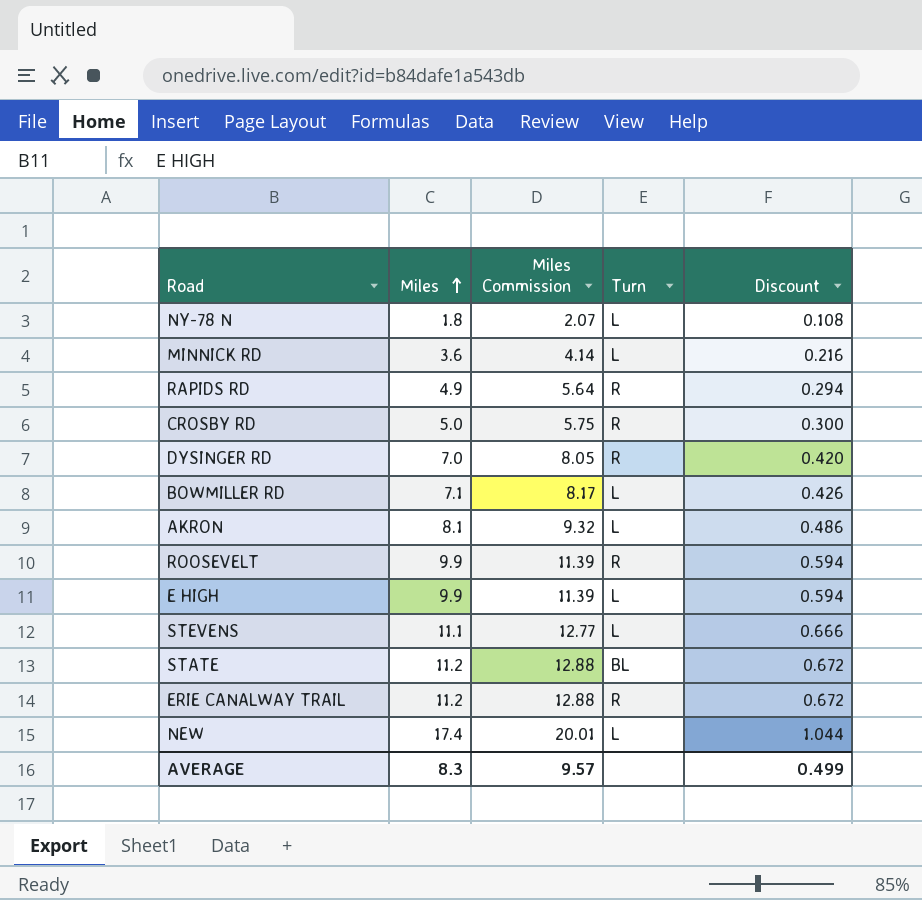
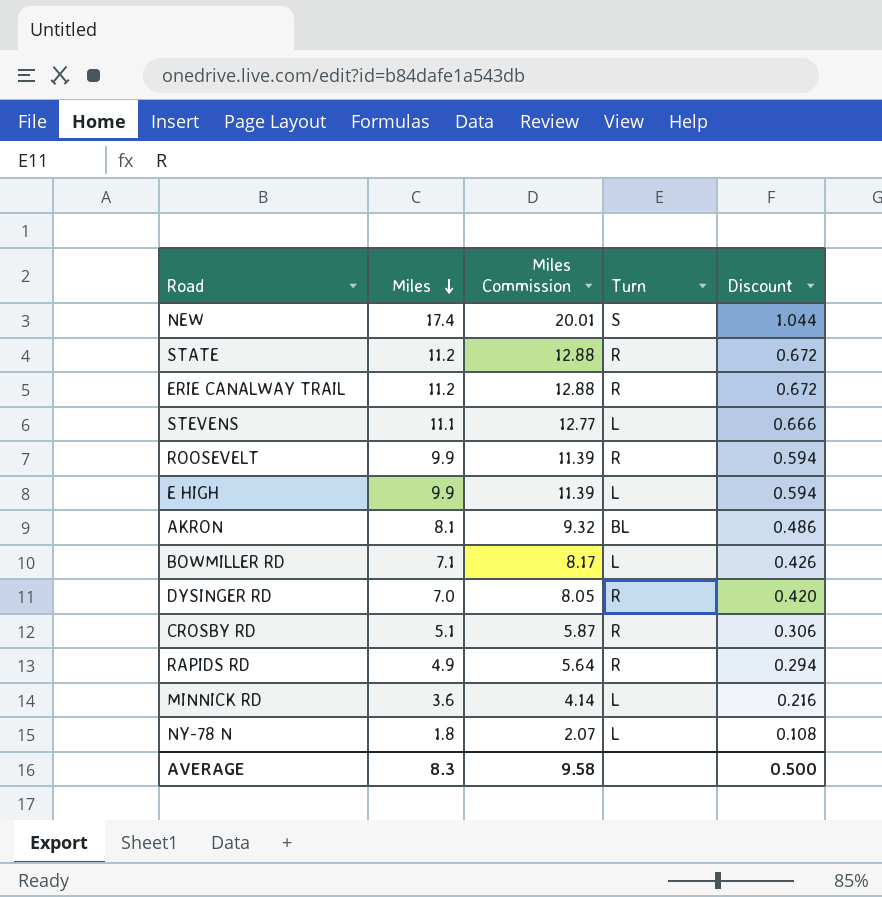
row order: Miles ascending -> Miles descending
NEW | Turn: L -> S
STATE | Turn: BL -> R
AKRON | Turn: L -> BL
CROSBY RD | Miles: 5.0 -> 5.1
CROSBY RD | Miles Commission: 5.75 -> 5.87
CROSBY RD | Discount: 0.300 -> 0.306
AVERAGE | Miles Commission: 9.57 -> 9.58
AVERAGE | Discount: 0.499 -> 0.500

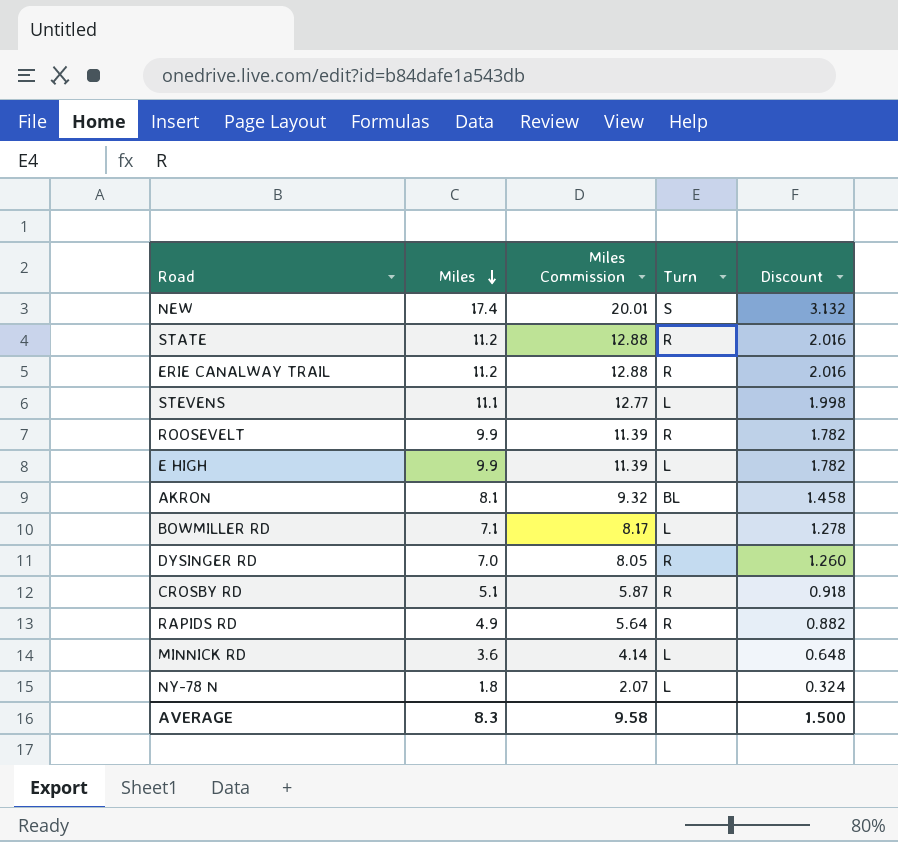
column Discount | formula: [Miles] * 0.06 -> [Miles] * 0.18
AVERAGE | Discount: 0.500 -> 1.500

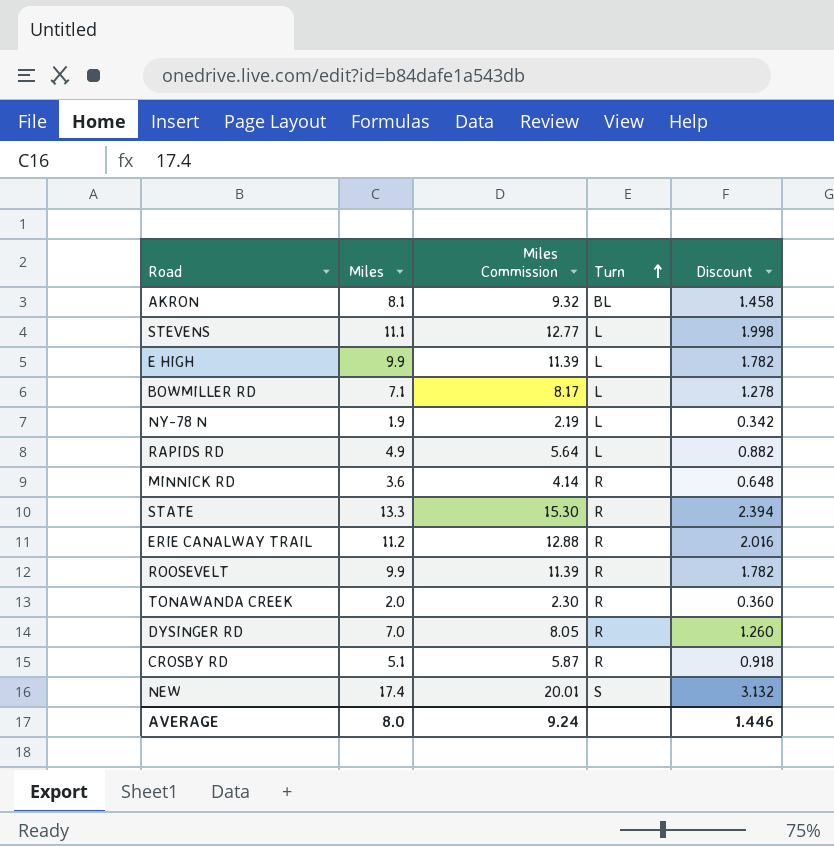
row order: Miles descending -> Turn ascending
NY-78 N | Miles: 1.8 -> 1.9
NY-78 N | Miles Commission: 2.07 -> 2.19
NY-78 N | Discount: 0.324 -> 0.342
RAPIDS RD | Turn: R -> L
MINNICK RD | Turn: L -> R
STATE | Miles: 11.2 -> 13.3
STATE | Miles Commission: 12.88 -> 15.30
STATE | Discount: 2.016 -> 2.394
row TONAWANDA CREEK: none -> 2.0 | 2.30 | R | 0.360
AVERAGE | Miles: 8.3 -> 8.0
AVERAGE | Miles Commission: 9.58 -> 9.24
AVERAGE | Discount: 1.500 -> 1.446

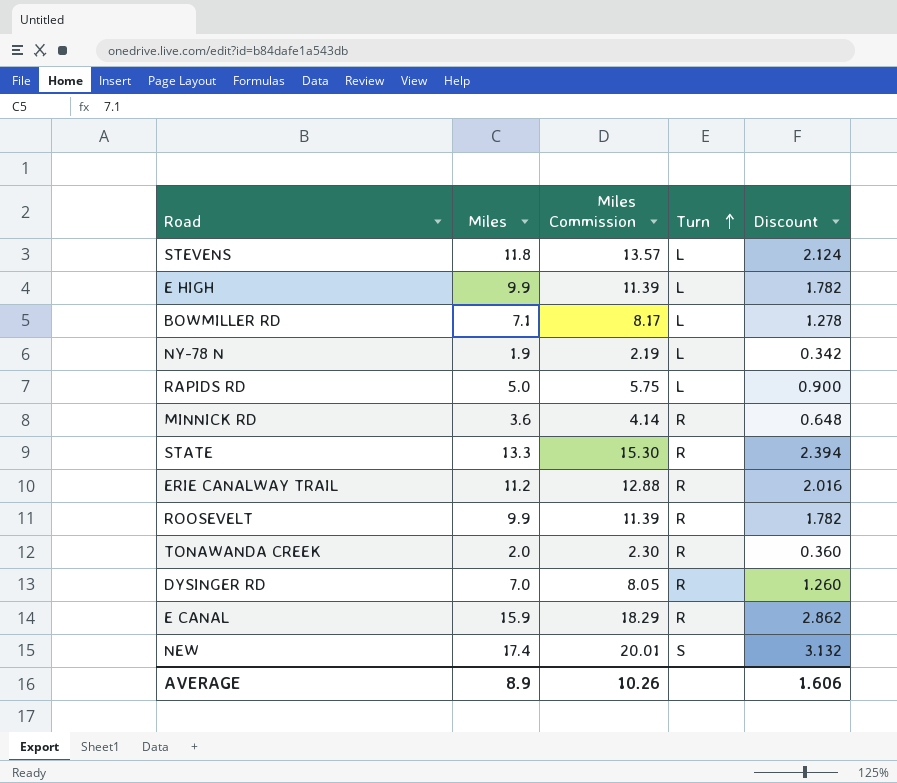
row AKRON: 8.1 | 9.32 | BL | 1.458 -> none
row CROSBY RD: 5.1 | 5.87 | R | 0.918 -> none
STEVENS | Miles: 11.1 -> 11.8
STEVENS | Miles Commission: 12.77 -> 13.57
STEVENS | Discount: 1.998 -> 2.124
RAPIDS RD | Miles: 4.9 -> 5.0
RAPIDS RD | Miles Commission: 5.64 -> 5.75
RAPIDS RD | Discount: 0.882 -> 0.900
row E CANAL: none -> 15.9 | 18.29 | R | 2.862
AVERAGE | Miles: 8.0 -> 8.9
AVERAGE | Miles Commission: 9.24 -> 10.26
AVERAGE | Discount: 1.446 -> 1.606

